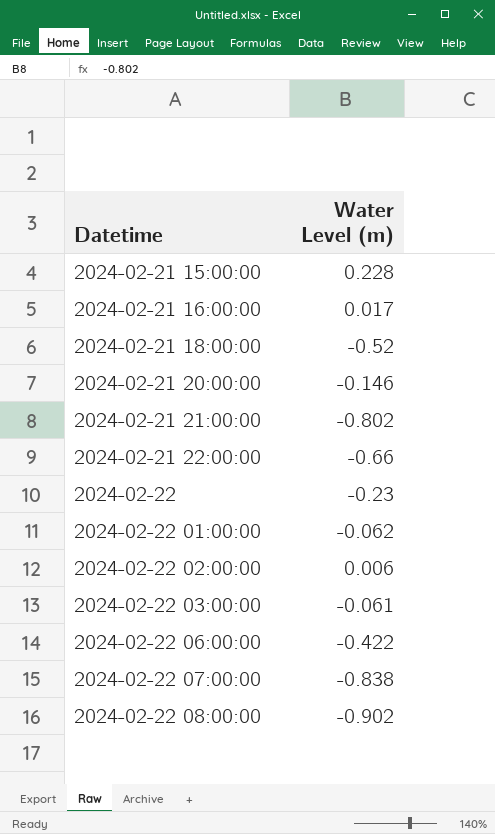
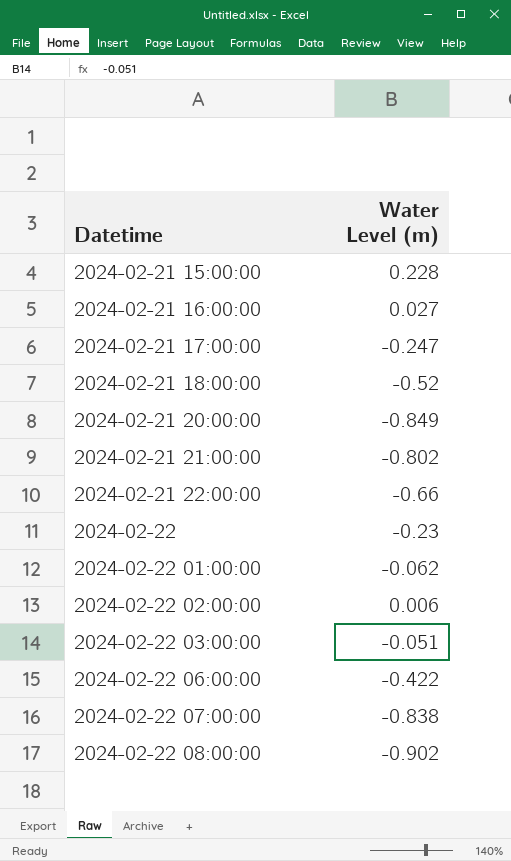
2024-02-21 16:00:00 | Water Level (m): 0.017 -> 0.027
row 2024-02-21 17:00:00: none -> -0.247
2024-02-21 20:00:00 | Water Level (m): -0.146 -> -0.849
2024-02-22 03:00:00 | Water Level (m): -0.061 -> -0.051

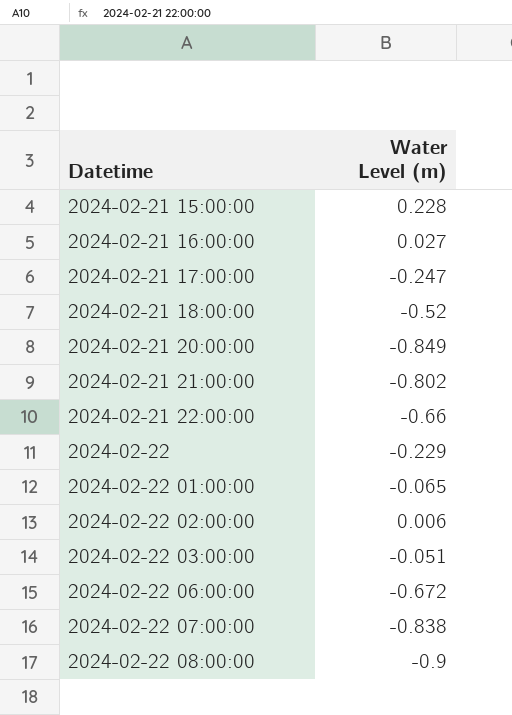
2024-02-22 | Water Level (m): -0.23 -> -0.229
2024-02-22 01:00:00 | Water Level (m): -0.062 -> -0.065
2024-02-22 06:00:00 | Water Level (m): -0.422 -> -0.672
2024-02-22 08:00:00 | Water Level (m): -0.902 -> -0.9

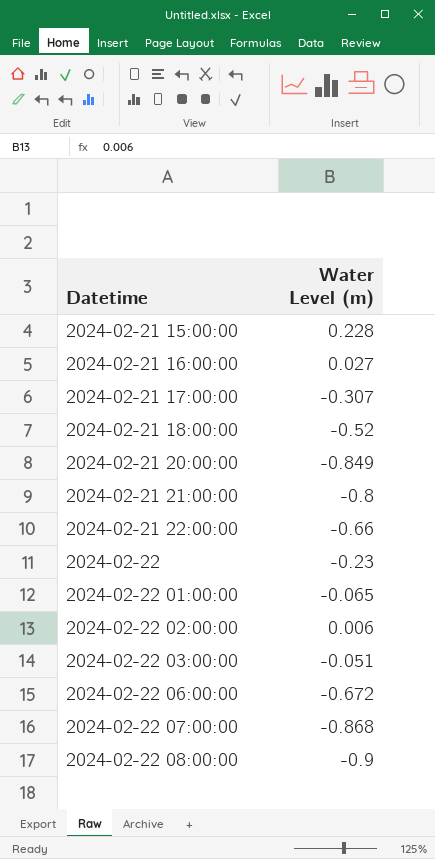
2024-02-21 17:00:00 | Water Level (m): -0.247 -> -0.307
2024-02-21 21:00:00 | Water Level (m): -0.802 -> -0.8
2024-02-22 | Water Level (m): -0.229 -> -0.23
2024-02-22 07:00:00 | Water Level (m): -0.838 -> -0.868

